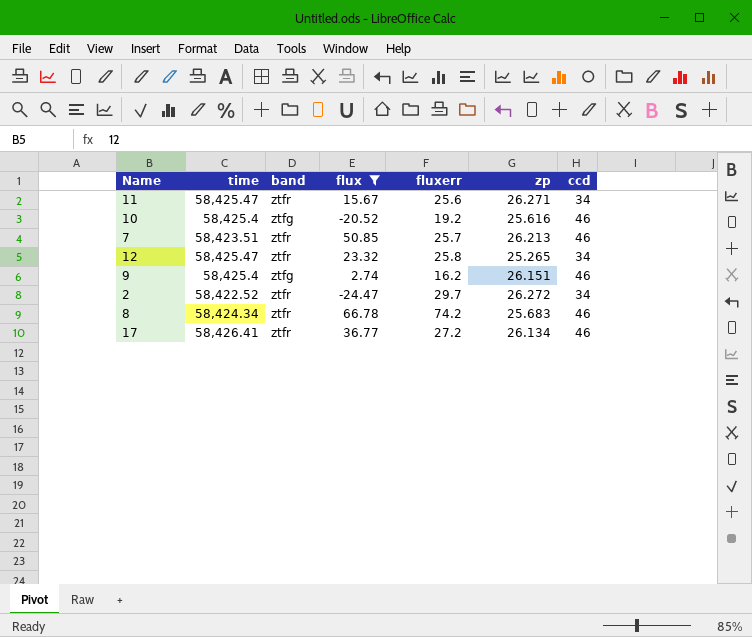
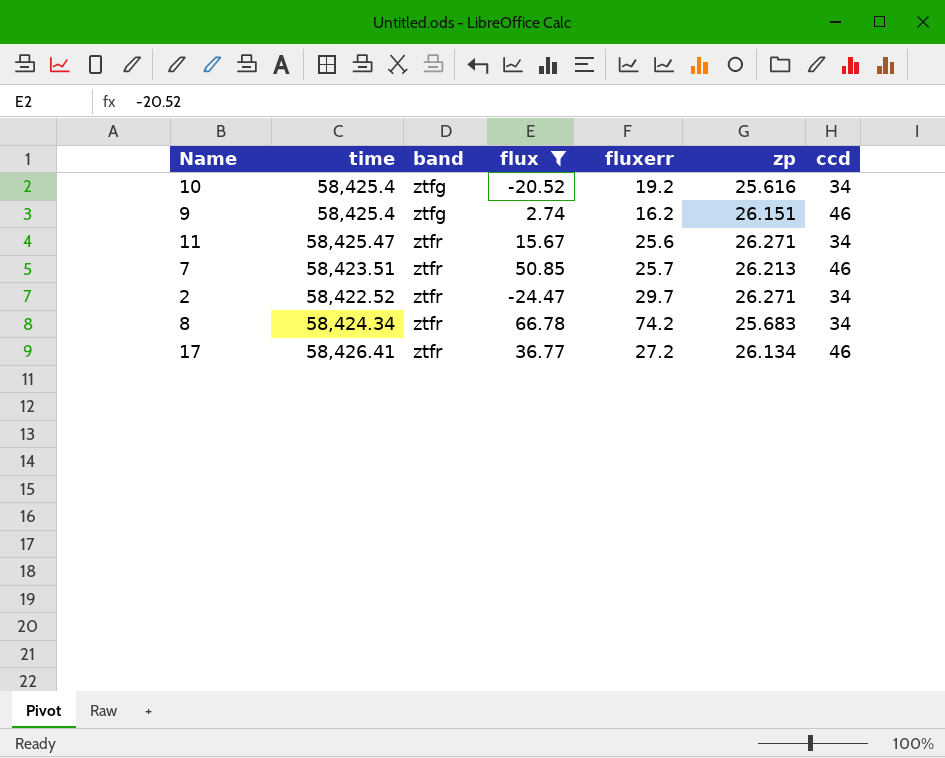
row order: none -> band ascending
row 12: 58,425.47 | ztfr | 23.32 | 25.8 | 25.265 | 34 -> none
10 | ccd: 46 -> 34
2 | zp: 26.272 -> 26.271
8 | ccd: 46 -> 34

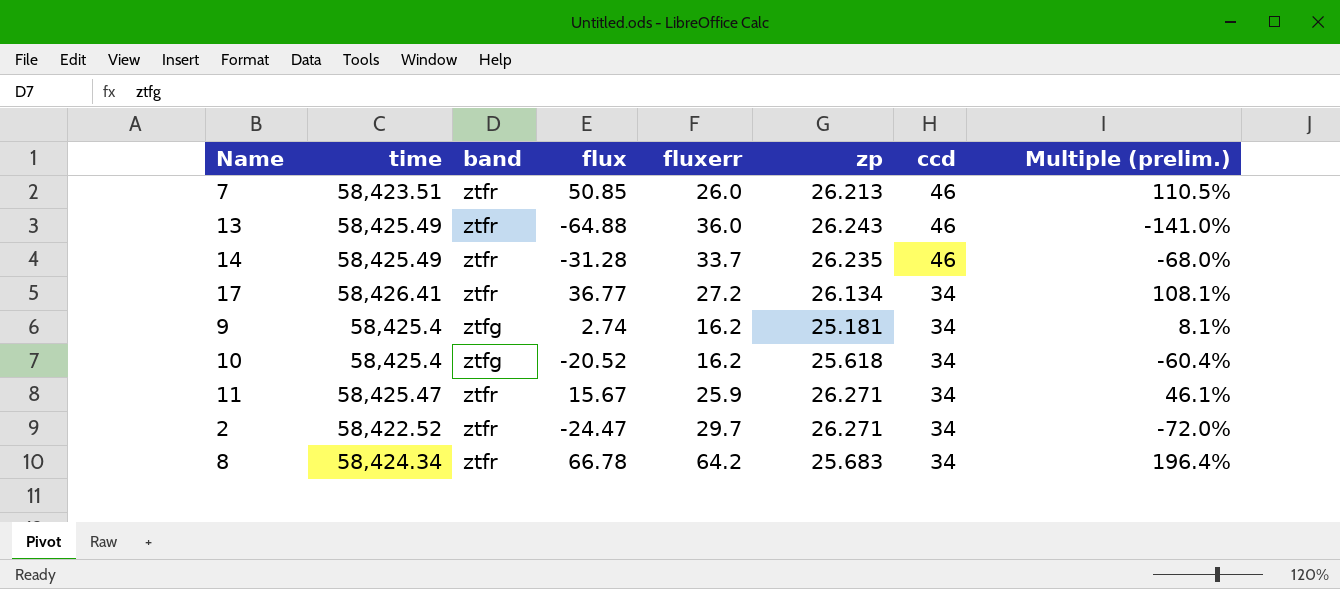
filter: flux >= -24.47 -> none
row order: band ascending -> ccd descending
column Multiple (prelim.) | formula: none -> [flux] / [ccd]
7 | fluxerr: 25.7 -> 26.0
17 | ccd: 46 -> 34
9 | zp: 26.151 -> 25.181
9 | ccd: 46 -> 34
10 | fluxerr: 19.2 -> 16.2
10 | zp: 25.616 -> 25.618
11 | fluxerr: 25.6 -> 25.9
8 | fluxerr: 74.2 -> 64.2

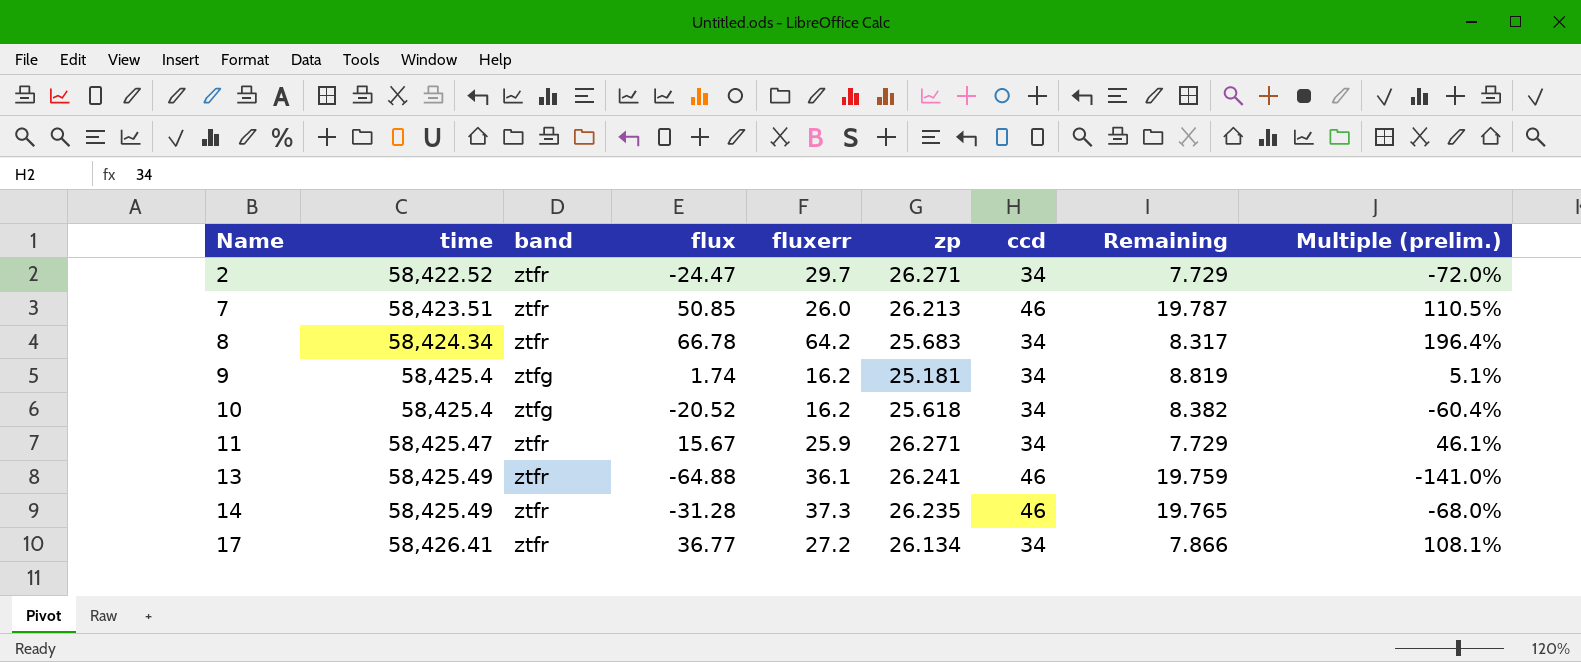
row order: ccd descending -> Name ascending
column Remaining | formula: none -> [ccd] - [zp]
9 | flux: 2.74 -> 1.74
9 | Multiple (prelim.): 8.1% -> 5.1%
13 | fluxerr: 36.0 -> 36.1
13 | zp: 26.243 -> 26.241
14 | fluxerr: 33.7 -> 37.3

